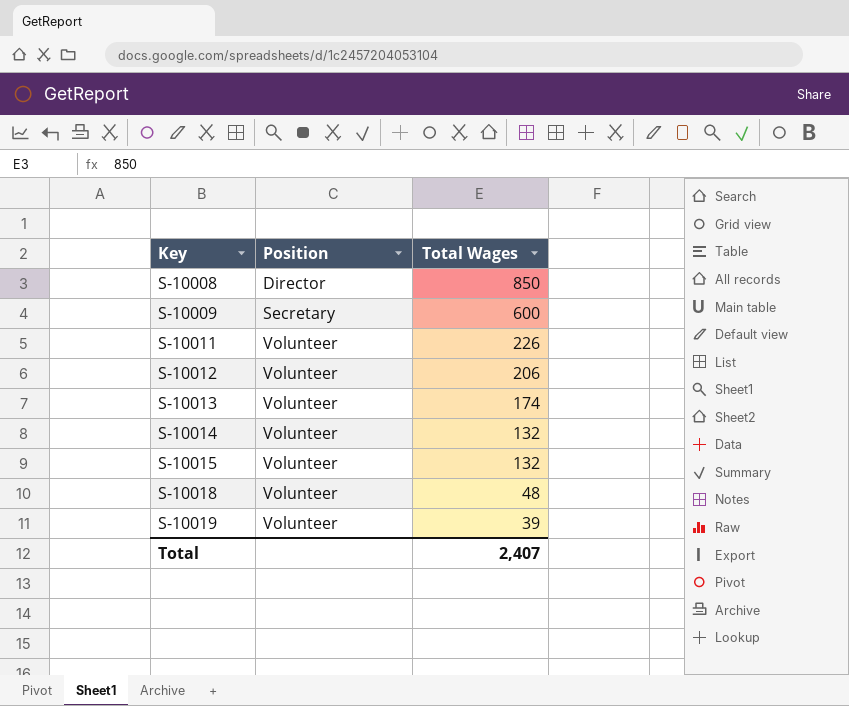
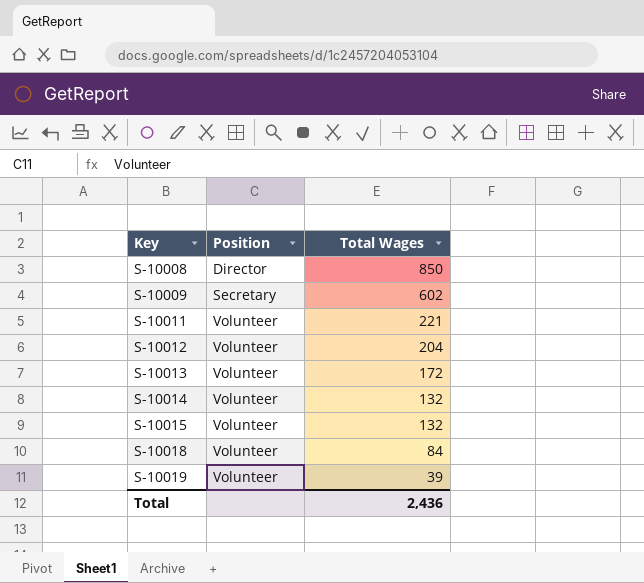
S-10009 | Total Wages: 600 -> 602
S-10011 | Total Wages: 226 -> 221
S-10012 | Total Wages: 206 -> 204
S-10013 | Total Wages: 174 -> 172
S-10018 | Total Wages: 48 -> 84
Total | Total Wages: 2,407 -> 2,436

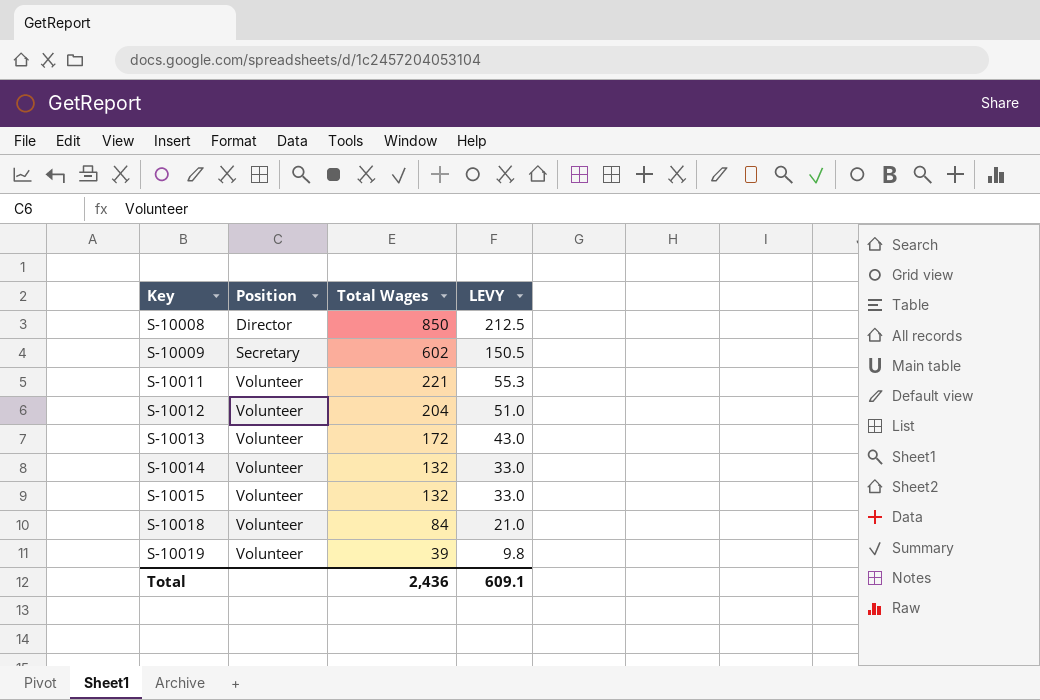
column LEVY | formula: none -> [Total Wages] * 0.25

